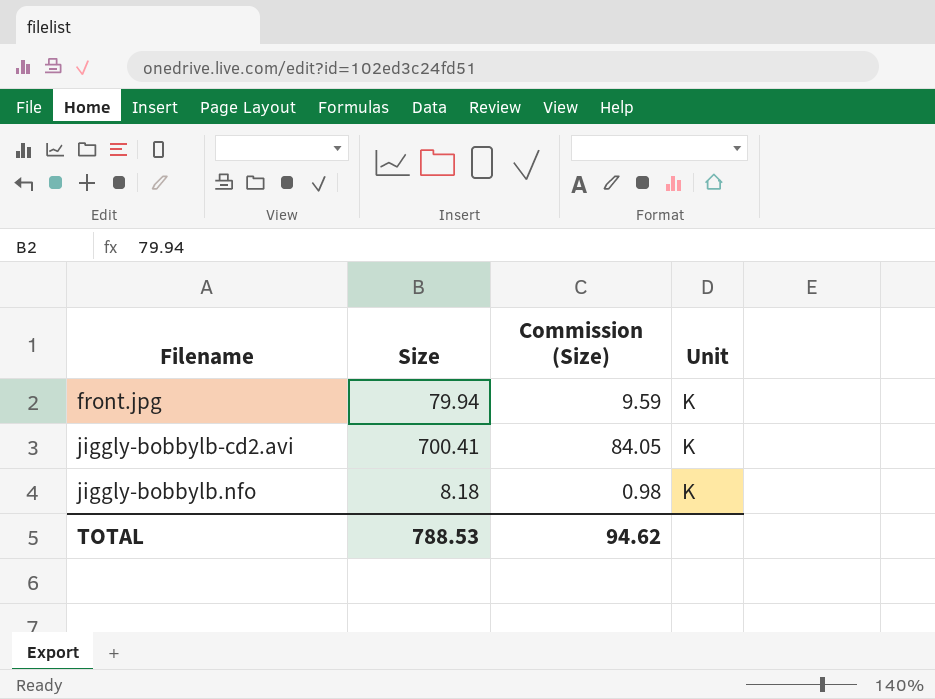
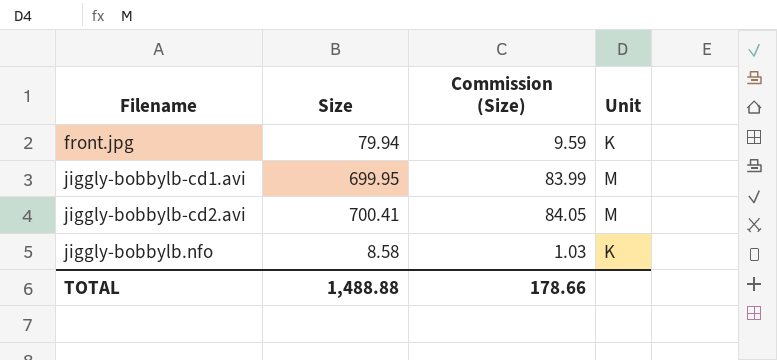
row jiggly-bobbylb-cd1.avi: none -> 699.95 | 83.99 | M
jiggly-bobbylb-cd2.avi | Unit: K -> M
jiggly-bobbylb.nfo | Size: 8.18 -> 8.58
jiggly-bobbylb.nfo | Commission (Size): 0.98 -> 1.03
TOTAL | Size: 788.53 -> 1,488.88
TOTAL | Commission (Size): 94.62 -> 178.66

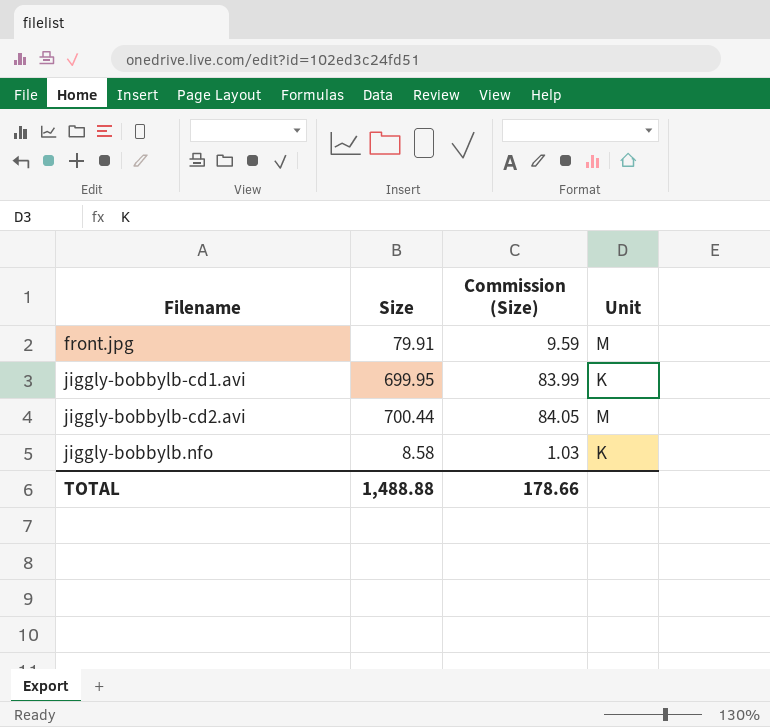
front.jpg | Size: 79.94 -> 79.91
front.jpg | Unit: K -> M
jiggly-bobbylb-cd1.avi | Unit: M -> K
jiggly-bobbylb-cd2.avi | Size: 700.41 -> 700.44

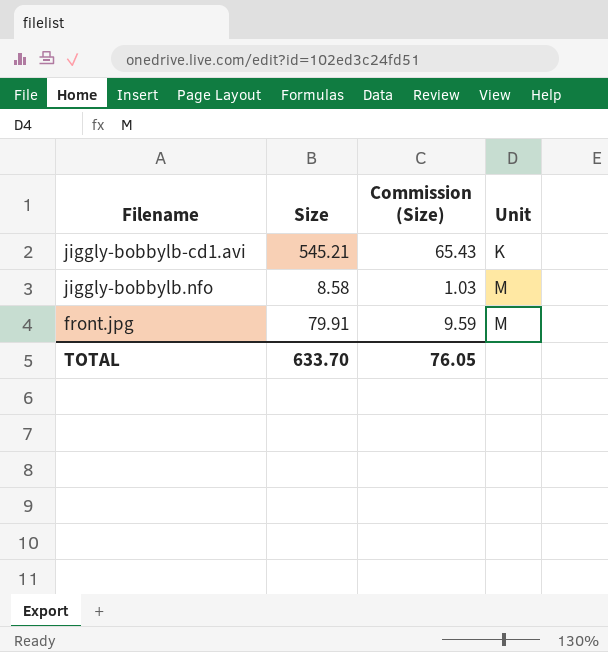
row order: Filename ascending -> Unit ascending
row jiggly-bobbylb-cd2.avi: 700.44 | 84.05 | M -> none
jiggly-bobbylb-cd1.avi | Size: 699.95 -> 545.21
jiggly-bobbylb-cd1.avi | Commission (Size): 83.99 -> 65.43
jiggly-bobbylb.nfo | Unit: K -> M
TOTAL | Size: 1,488.88 -> 633.70
TOTAL | Commission (Size): 178.66 -> 76.05

